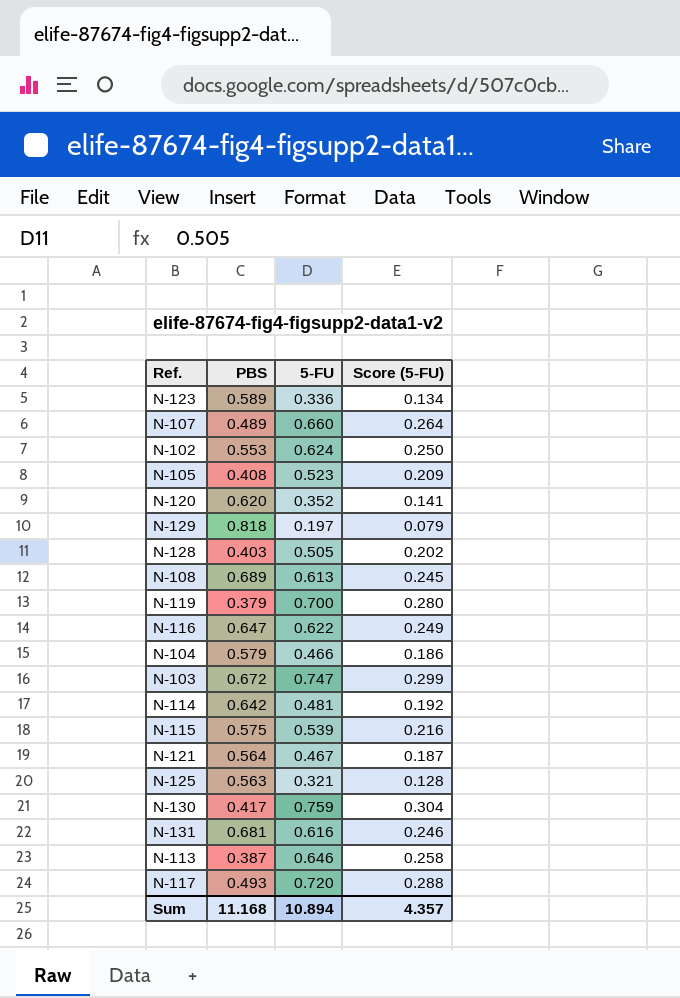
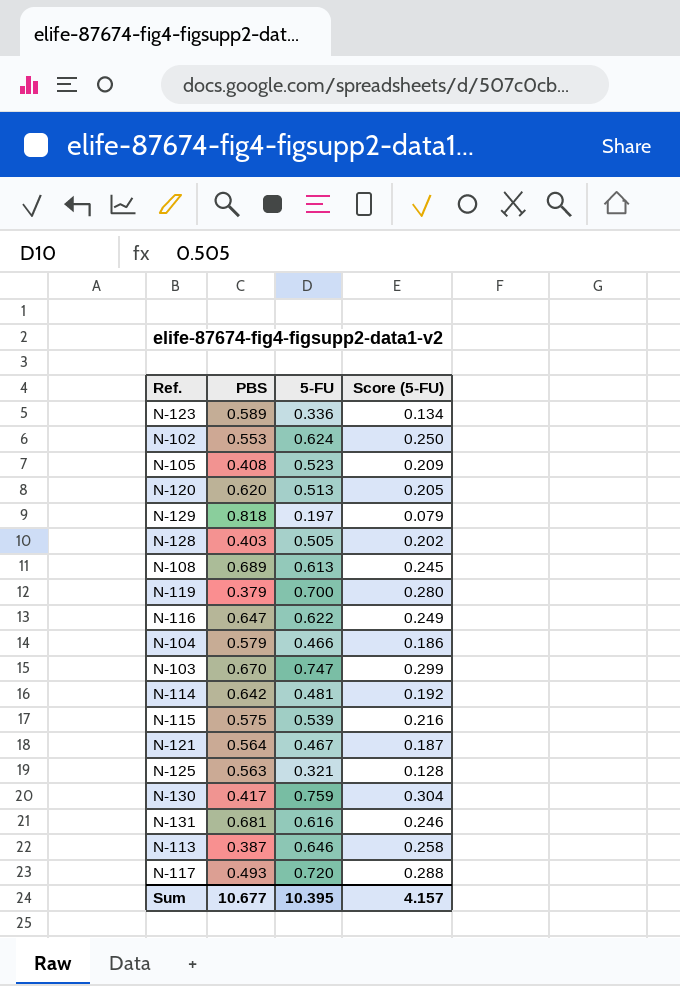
row N-107: 0.489 | 0.660 | 0.264 -> none
N-120 | 5-FU: 0.352 -> 0.513
N-120 | Score (5-FU): 0.141 -> 0.205
N-103 | PBS: 0.672 -> 0.670
Sum | PBS: 11.168 -> 10.677
Sum | 5-FU: 10.894 -> 10.395
Sum | Score (5-FU): 4.357 -> 4.157

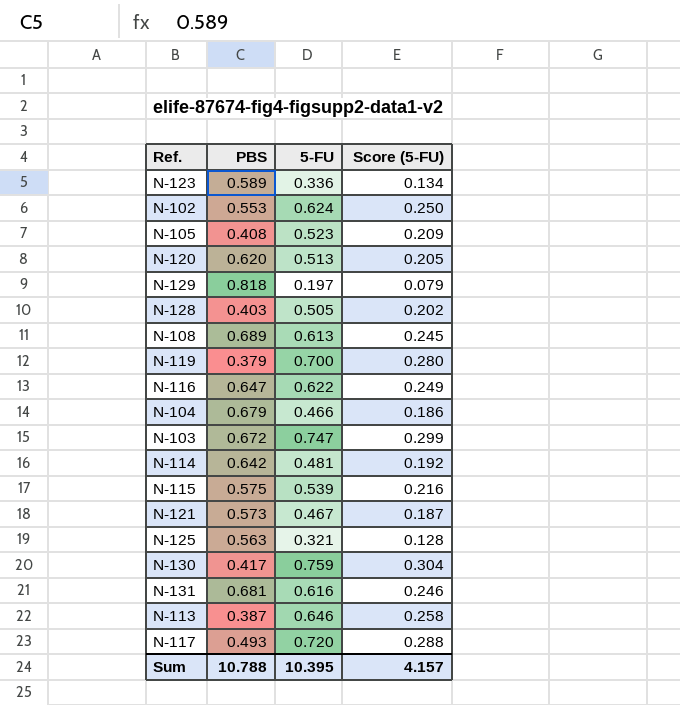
N-104 | PBS: 0.579 -> 0.679
N-103 | PBS: 0.670 -> 0.672
N-121 | PBS: 0.564 -> 0.573
Sum | PBS: 10.677 -> 10.788

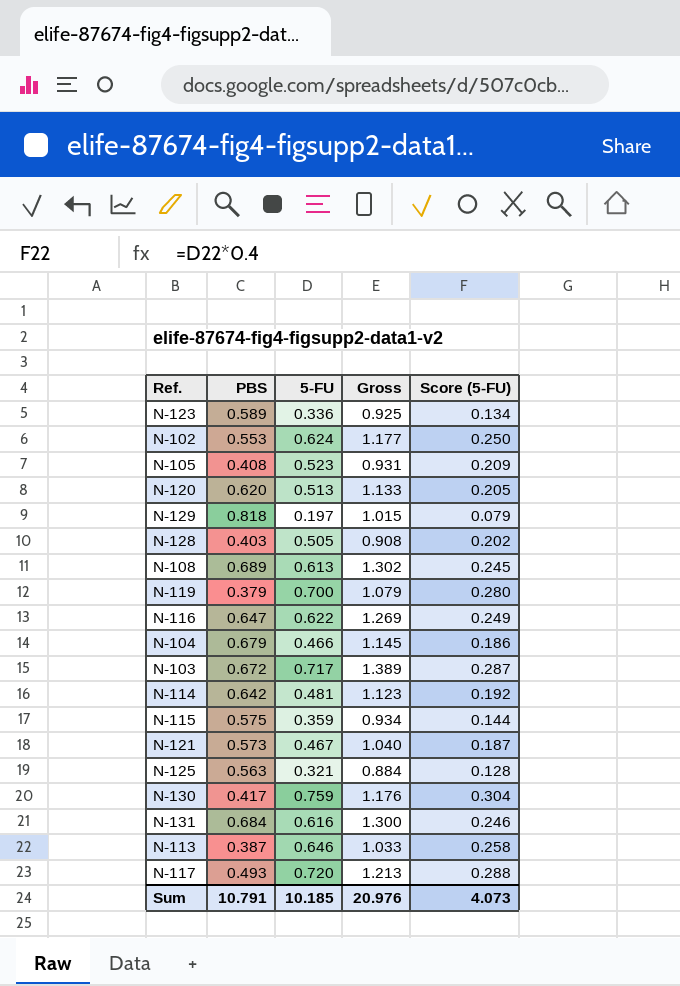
column Gross | formula: none -> [PBS] + [5-FU]
N-103 | 5-FU: 0.747 -> 0.717
N-103 | Score (5-FU): 0.299 -> 0.287
N-115 | 5-FU: 0.539 -> 0.359
N-115 | Score (5-FU): 0.216 -> 0.144
N-131 | PBS: 0.681 -> 0.684
Sum | PBS: 10.788 -> 10.791
Sum | 5-FU: 10.395 -> 10.185
Sum | Score (5-FU): 4.157 -> 4.073

